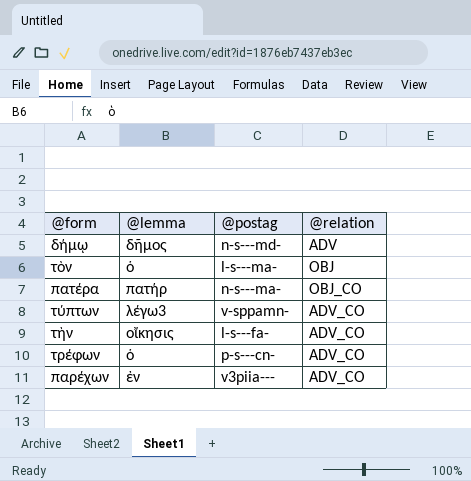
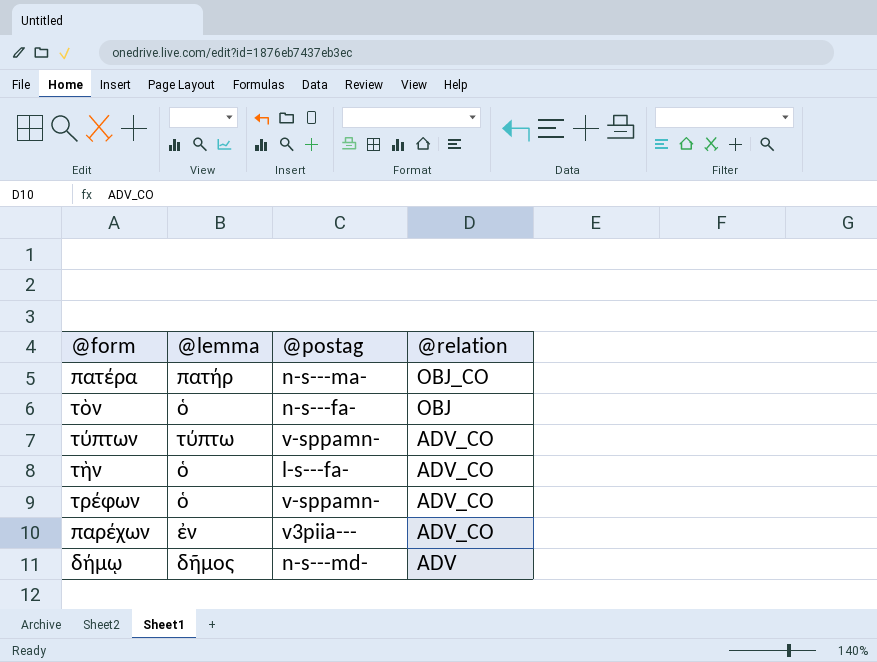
row order: none -> @relation descending
τὸν | @postag: l-s---ma- -> n-s---fa-
τύπτων | @lemma: λέγω3 -> τύπτω
τὴν | @lemma: οἴκησις -> ὁ
τρέφων | @postag: p-s---cn- -> v-sppamn-

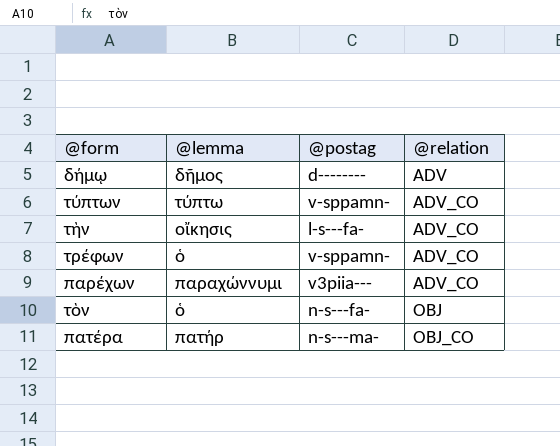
row order: @relation descending -> @relation ascending
δήμῳ | @postag: n-s---md- -> d--------
τὴν | @lemma: ὁ -> οἴκησις
παρέχων | @lemma: ἐν -> παραχώννυμι

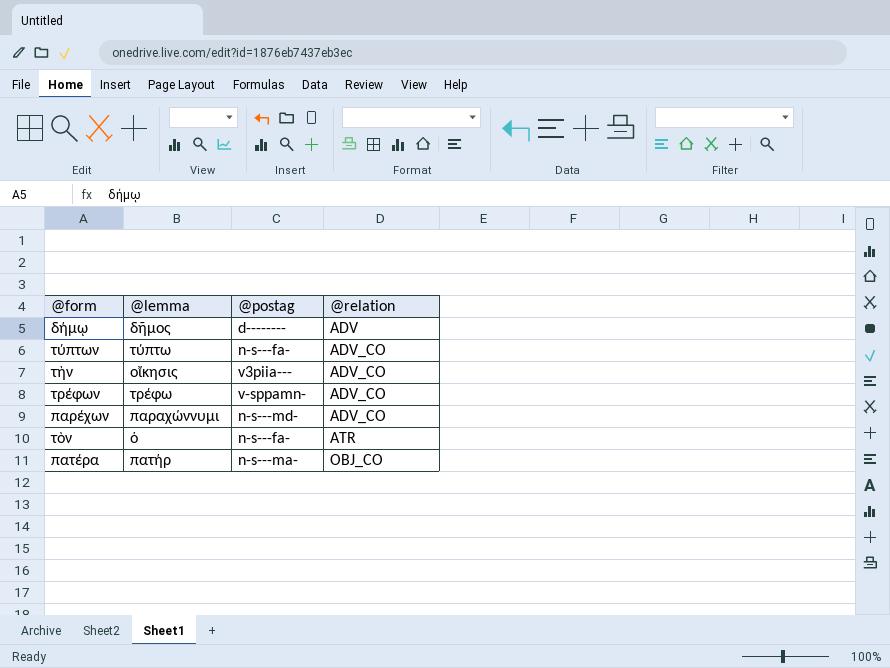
τύπτων | @postag: v-sppamn- -> n-s---fa-
τὴν | @postag: l-s---fa- -> v3piia---
τρέφων | @lemma: ὁ -> τρέφω
παρέχων | @postag: v3piia--- -> n-s---md-
τὸν | @relation: OBJ -> ATR

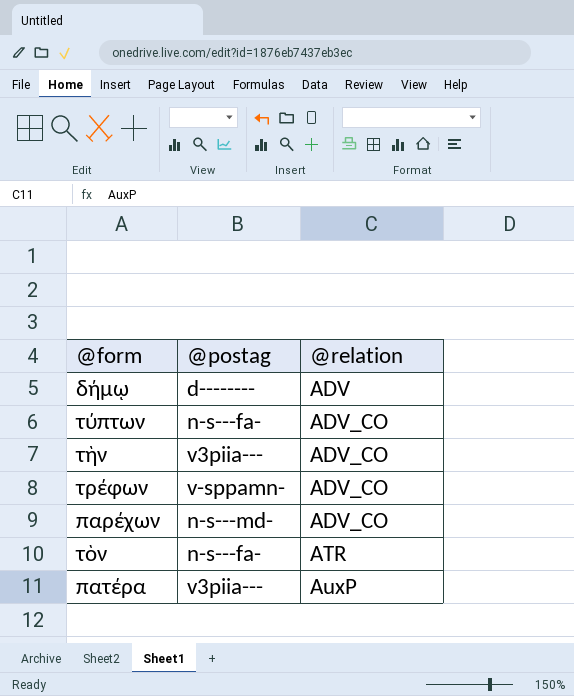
column @lemma | position: 2 -> none
πατέρα | @postag: n-s---ma- -> v3piia---
πατέρα | @relation: OBJ_CO -> AuxP

